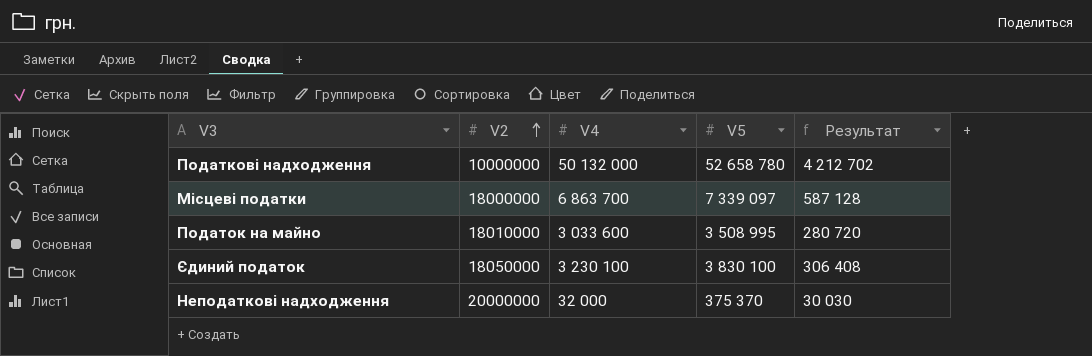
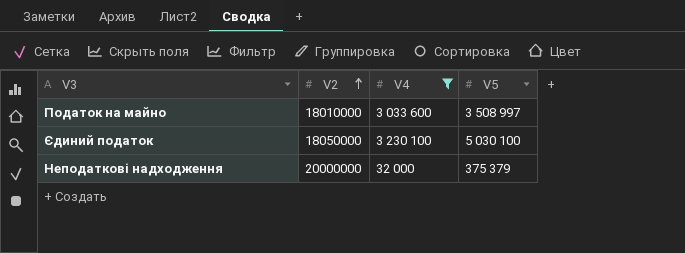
filter: none -> V4 <= 3 230 100
column Результат | formula: [V5] * 0,08 -> none
Податок на майно | V5: 3 508 995 -> 3 508 997
Єдиний податок | V5: 3 830 100 -> 5 030 100
Неподаткові надходження | V5: 375 370 -> 375 379

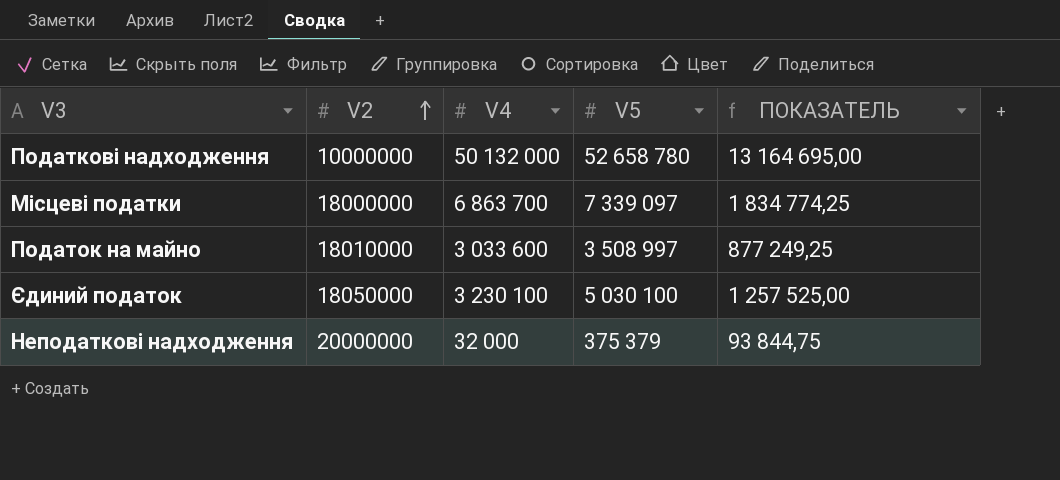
filter: V4 <= 3 230 100 -> none
column ПОКАЗАТЕЛЬ | formula: none -> [V5] * 0,25

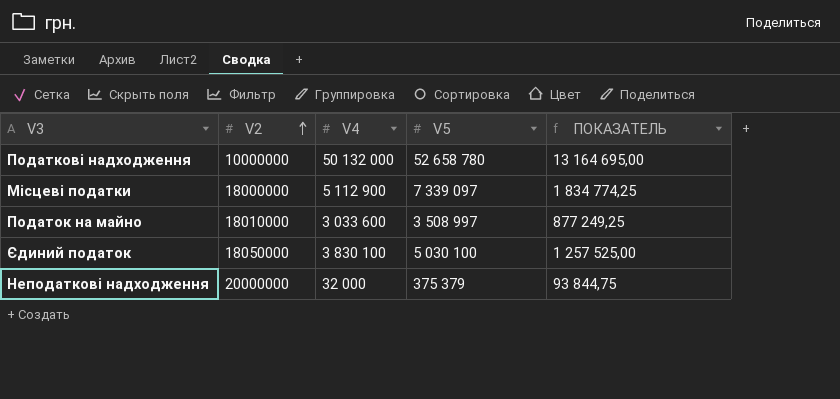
Місцеві податки | V4: 6 863 700 -> 5 112 900
Єдиний податок | V4: 3 230 100 -> 3 830 100

